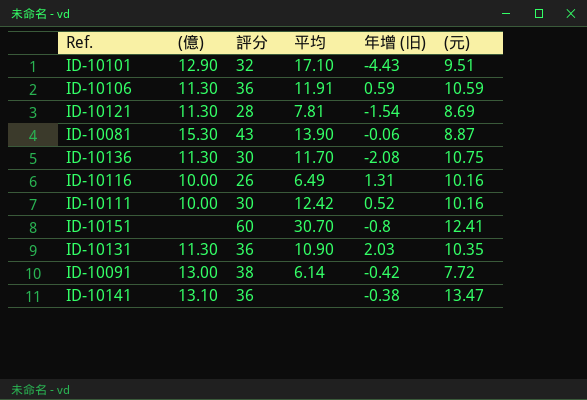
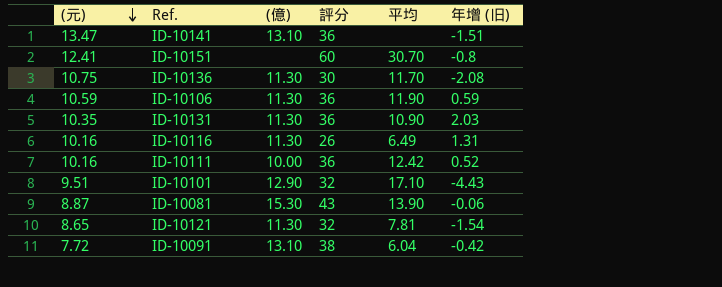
row order: none -> (元) descending
column (元) | position: 6 -> 1
ID-10141 | 年增 (旧): -0.38 -> -1.51
ID-10106 | 平均: 11.91 -> 11.90
ID-10116 | (億): 10.00 -> 11.30
ID-10111 | 評分: 30 -> 36
ID-10121 | (元): 8.69 -> 8.65
ID-10121 | 評分: 28 -> 32
ID-10091 | (億): 13.00 -> 13.10
ID-10091 | 平均: 6.14 -> 6.04

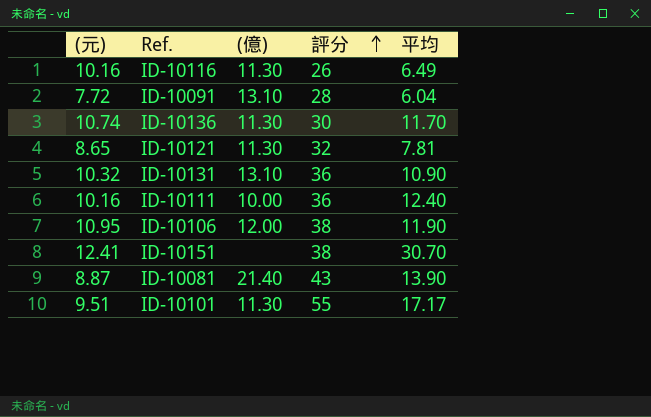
row order: (元) descending -> 評分 ascending
column 年增 (旧) | position: 6 -> none
row ID-10141: 13.47 | 13.10 | 36 | none | -1.51 -> none
ID-10091 | 評分: 38 -> 28
ID-10136 | (元): 10.75 -> 10.74
ID-10131 | (元): 10.35 -> 10.32
ID-10131 | (億): 11.30 -> 13.10
ID-10111 | 平均: 12.42 -> 12.40
ID-10106 | (元): 10.59 -> 10.95
ID-10106 | (億): 11.30 -> 12.00
ID-10106 | 評分: 36 -> 38
ID-10151 | 評分: 60 -> 38
ID-10081 | (億): 15.30 -> 21.40
ID-10101 | (億): 12.90 -> 11.30
ID-10101 | 評分: 32 -> 55
ID-10101 | 平均: 17.10 -> 17.17

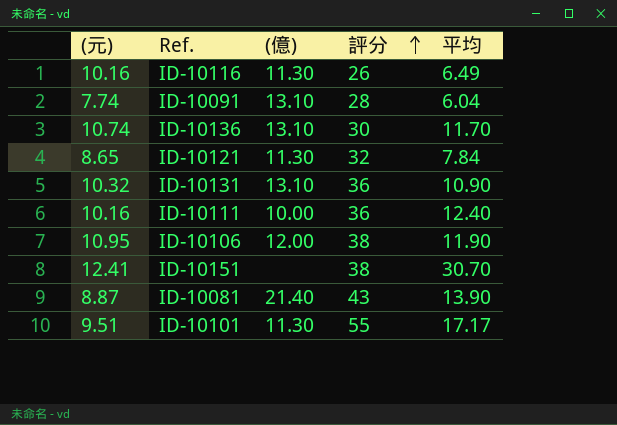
ID-10091 | (元): 7.72 -> 7.74
ID-10136 | (億): 11.30 -> 13.10
ID-10121 | 平均: 7.81 -> 7.84

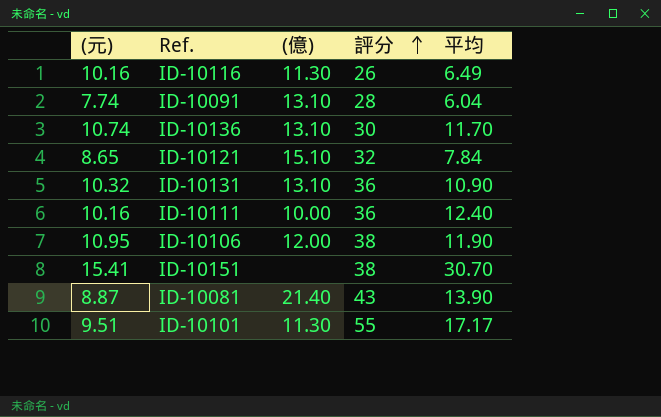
ID-10121 | (億): 11.30 -> 15.10
ID-10151 | (元): 12.41 -> 15.41

